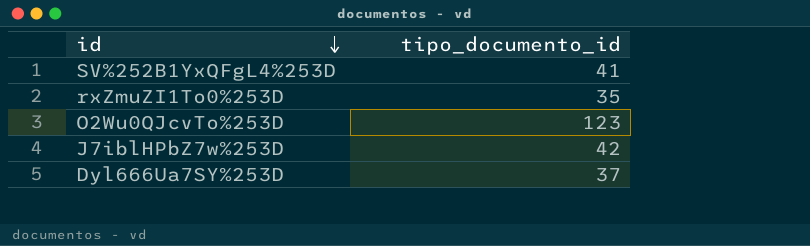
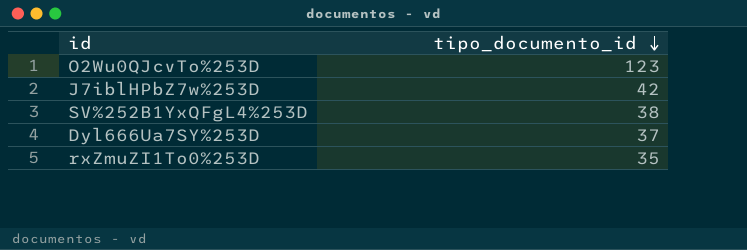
row order: id descending -> tipo_documento_id descending
SV%252B1YxQFgL4%253D | tipo_documento_id: 41 -> 38

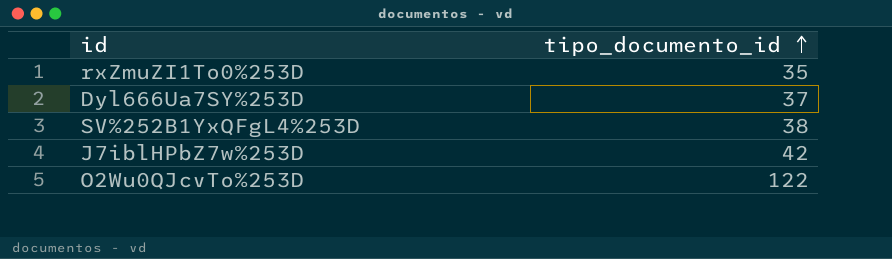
row order: tipo_documento_id descending -> tipo_documento_id ascending
O2Wu0QJcvTo%253D | tipo_documento_id: 123 -> 122

